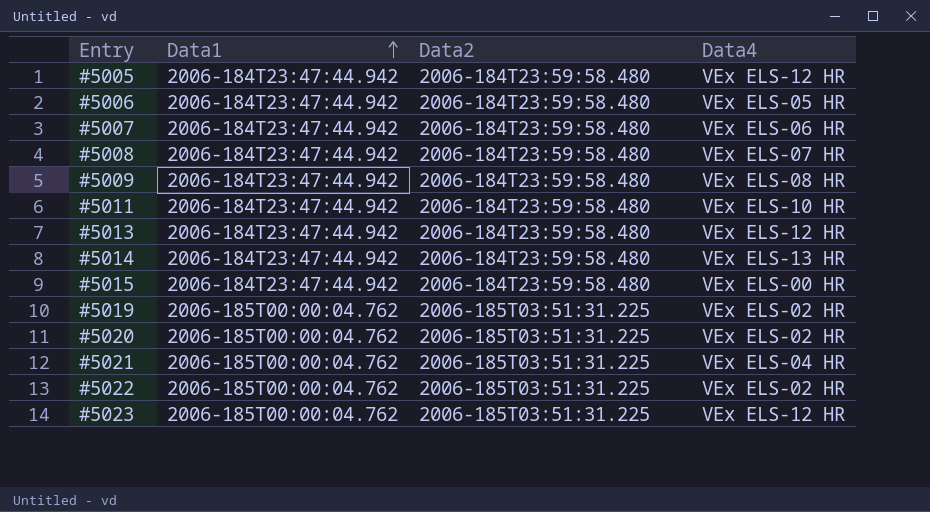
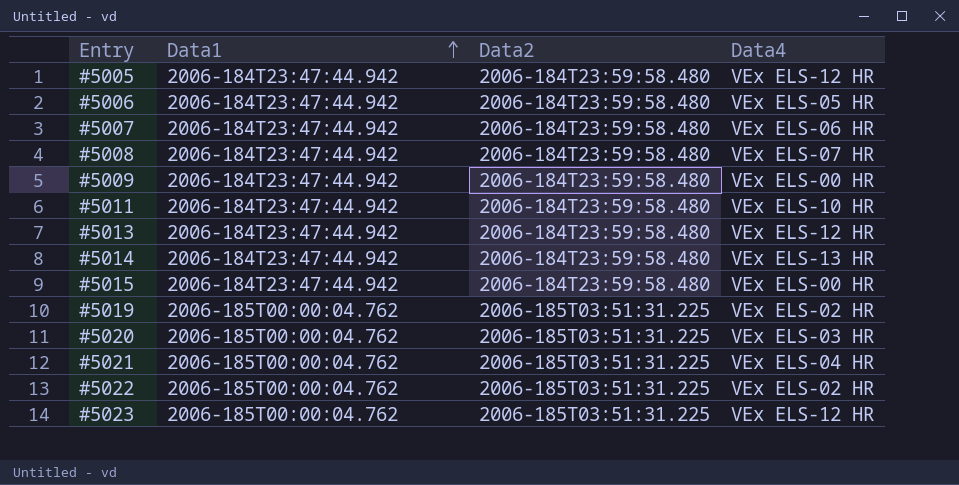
#5009 | Data4: VEx ELS-08 HR -> VEx ELS-00 HR
#5020 | Data4: VEx ELS-02 HR -> VEx ELS-03 HR

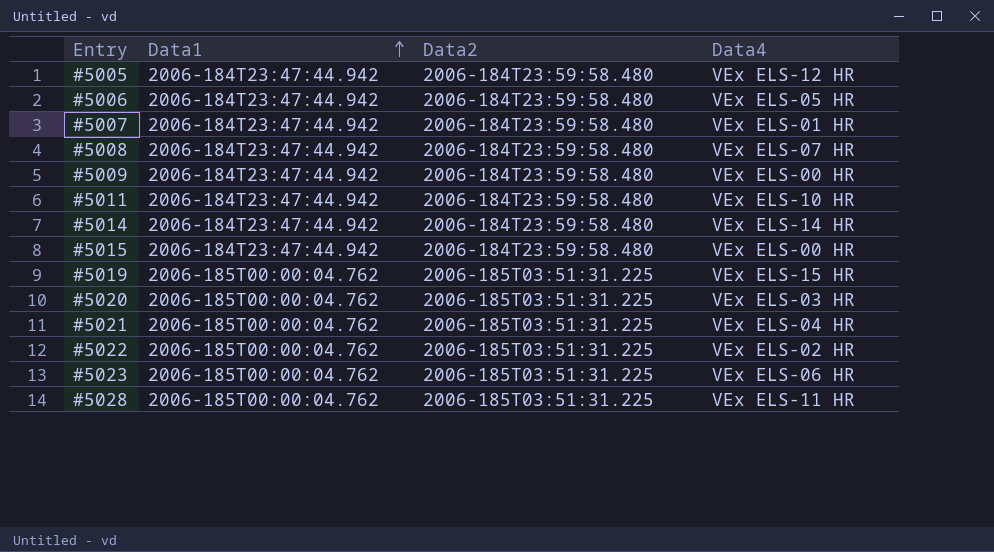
row #5013: 2006-184T23:47:44.942 | 2006-184T23:59:58.480 | VEx ELS-12 HR -> none
#5007 | Data4: VEx ELS-06 HR -> VEx ELS-01 HR
#5014 | Data4: VEx ELS-13 HR -> VEx ELS-14 HR
#5019 | Data4: VEx ELS-02 HR -> VEx ELS-15 HR
#5023 | Data4: VEx ELS-12 HR -> VEx ELS-06 HR
row #5028: none -> 2006-185T00:00:04.762 | 2006-185T03:51:31.225 | VEx ELS-11 HR

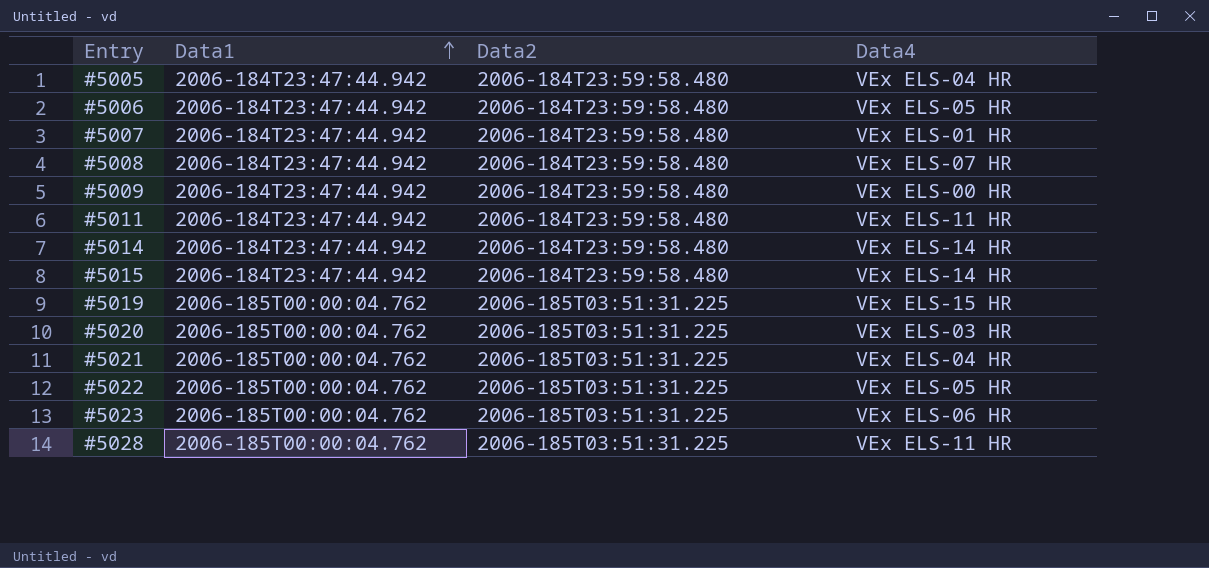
#5005 | Data4: VEx ELS-12 HR -> VEx ELS-04 HR
#5011 | Data4: VEx ELS-10 HR -> VEx ELS-11 HR
#5015 | Data4: VEx ELS-00 HR -> VEx ELS-14 HR
#5022 | Data4: VEx ELS-02 HR -> VEx ELS-05 HR

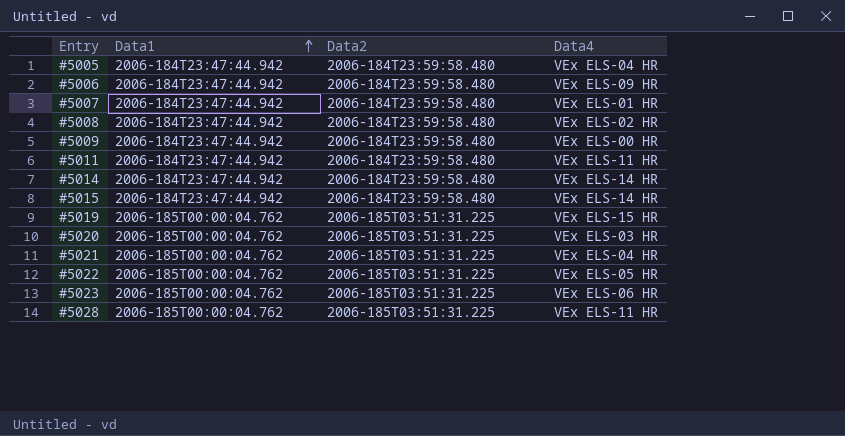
#5006 | Data4: VEx ELS-05 HR -> VEx ELS-09 HR
#5008 | Data4: VEx ELS-07 HR -> VEx ELS-02 HR

